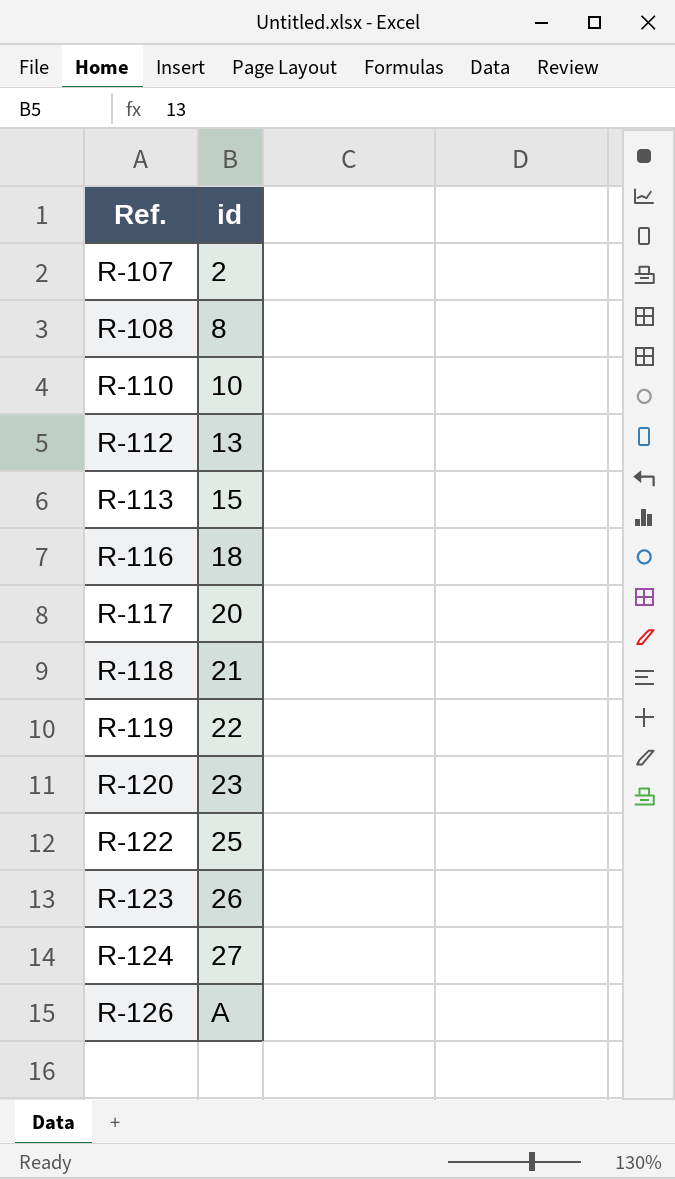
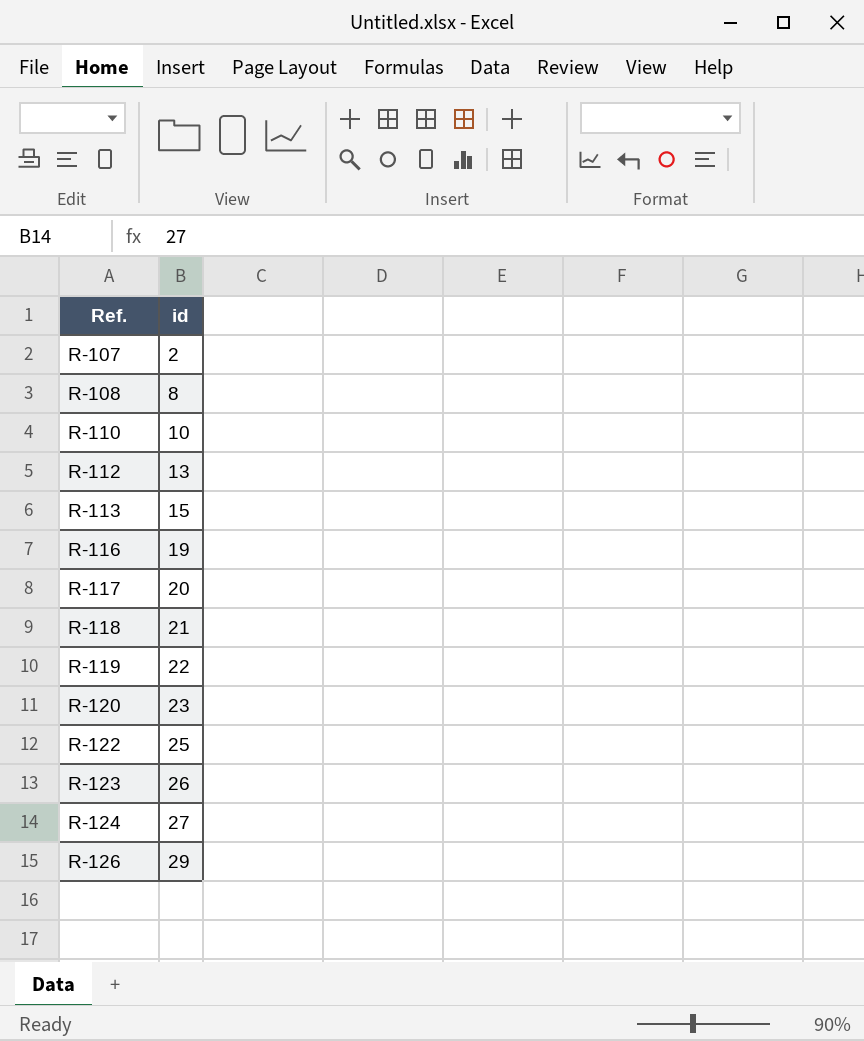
R-116 | id: 18 -> 19
R-126 | id: A -> 29

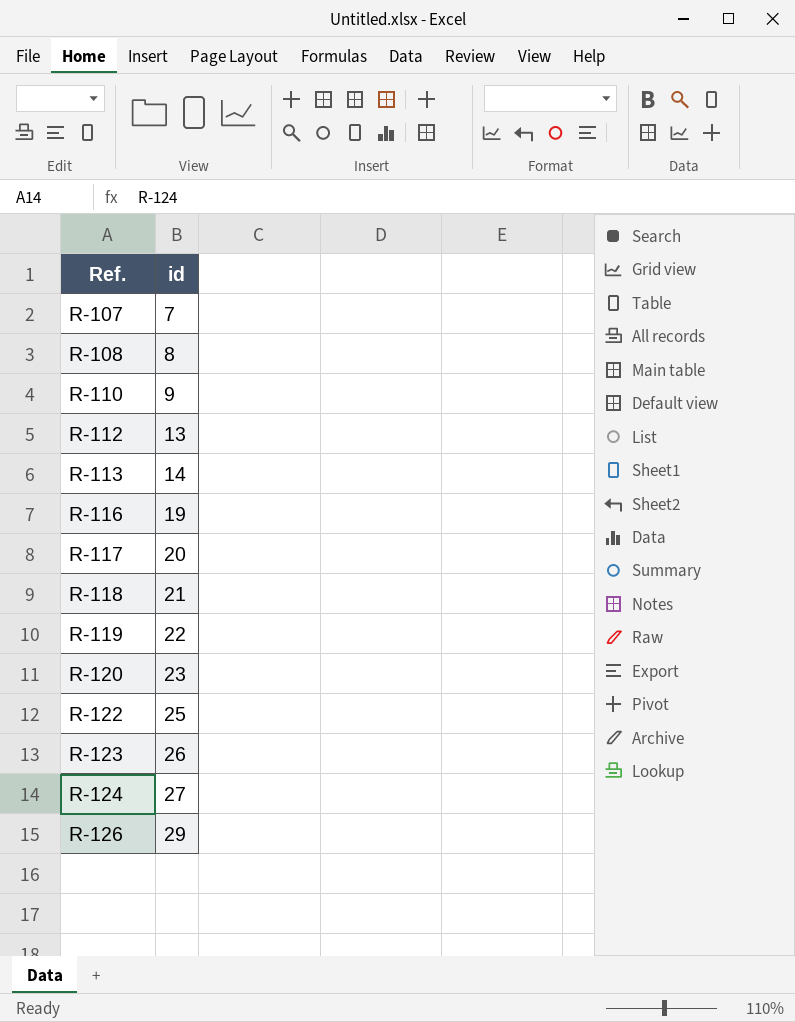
R-107 | id: 2 -> 7
R-110 | id: 10 -> 9
R-113 | id: 15 -> 14

